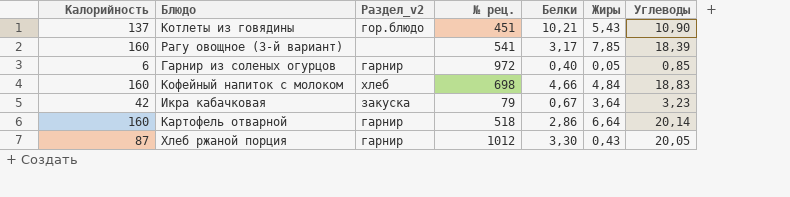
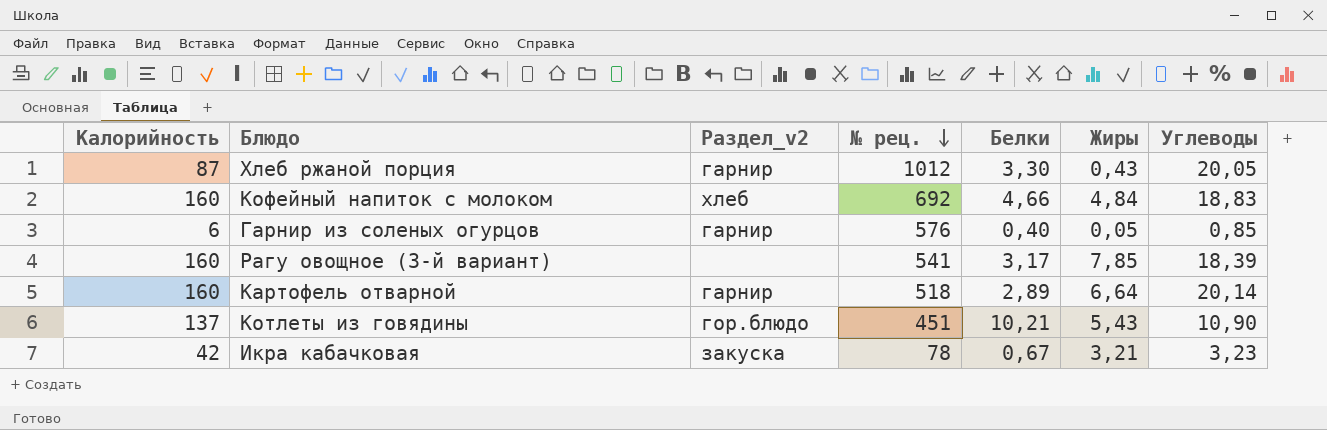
row order: none -> № рец. descending
Кофейный напиток с молоком | № рец.: 698 -> 692
Гарнир из соленых огурцов | № рец.: 972 -> 576
Картофель отварной | Белки: 2,86 -> 2,89
Икра кабачковая | № рец.: 79 -> 78
Икра кабачковая | Жиры: 3,64 -> 3,21

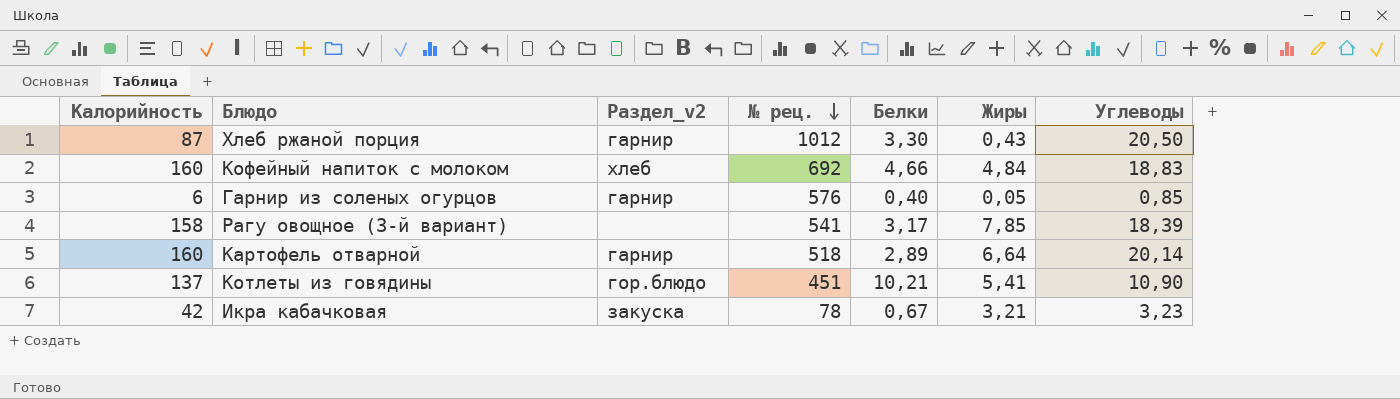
Хлеб ржаной порция | Углеводы: 20,05 -> 20,50
Рагу овощное (3-й вариант) | Калорийность: 160 -> 158
Котлеты из говядины | Жиры: 5,43 -> 5,41

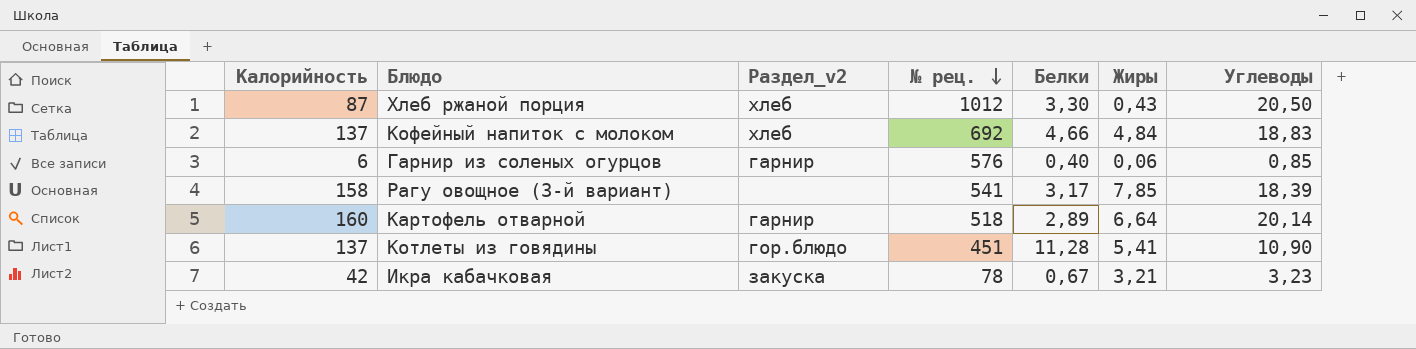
Хлеб ржаной порция | Раздел_v2: гарнир -> хлеб
Кофейный напиток с молоком | Калорийность: 160 -> 137
Гарнир из соленых огурцов | Жиры: 0,05 -> 0,06
Котлеты из говядины | Белки: 10,21 -> 11,28

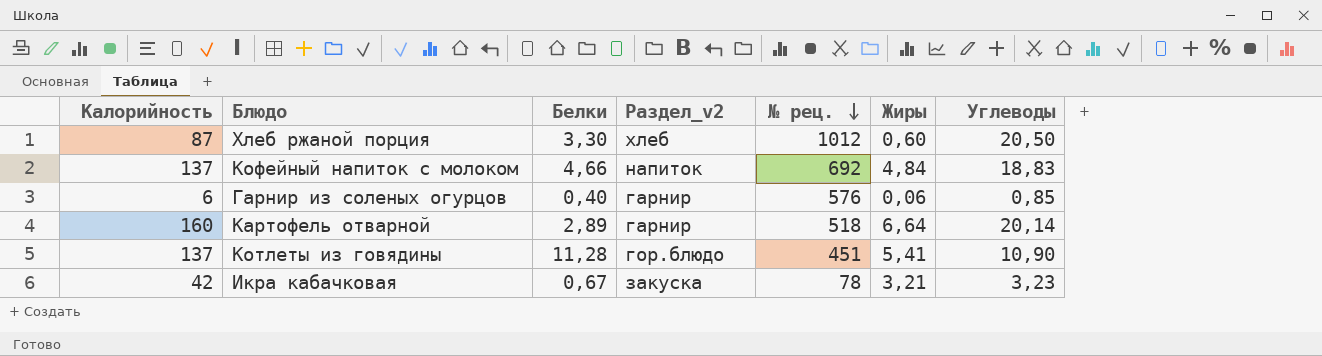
column Белки | position: 5 -> 3
row Рагу овощное (3-й вариант): 158 | none | 541 | 3,17 | 7,85 | 18,39 -> none
Хлеб ржаной порция | Жиры: 0,43 -> 0,60
Кофейный напиток с молоком | Раздел_v2: хлеб -> напиток

